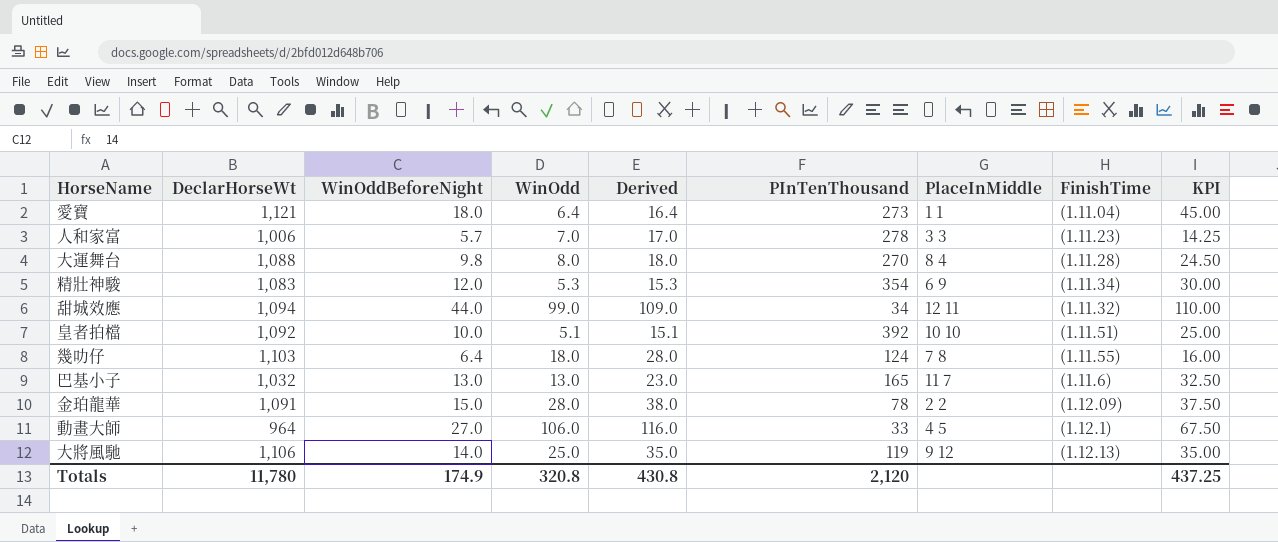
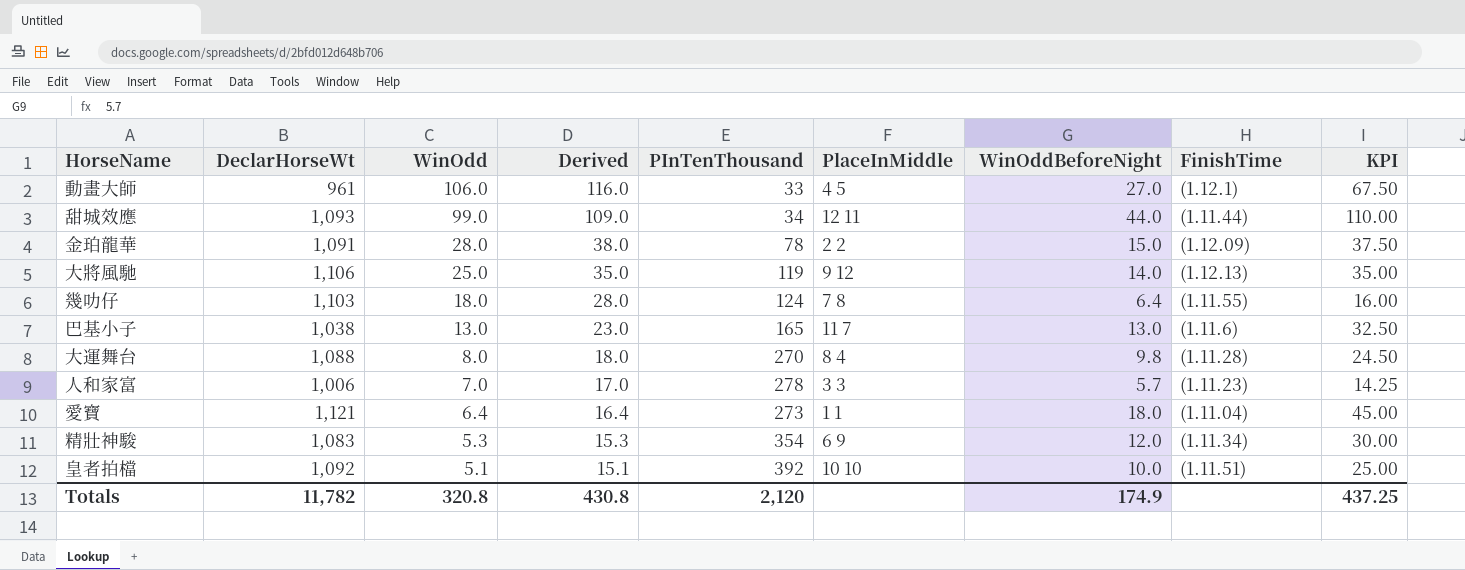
row order: none -> WinOdd descending
column WinOddBeforeNight | position: 3 -> 7
動畫大師 | DeclarHorseWt: 964 -> 961
甜城效應 | DeclarHorseWt: 1,094 -> 1,093
甜城效應 | FinishTime: (1.11.32) -> (1.11.44)
巴基小子 | DeclarHorseWt: 1,032 -> 1,038
Totals | DeclarHorseWt: 11,780 -> 11,782

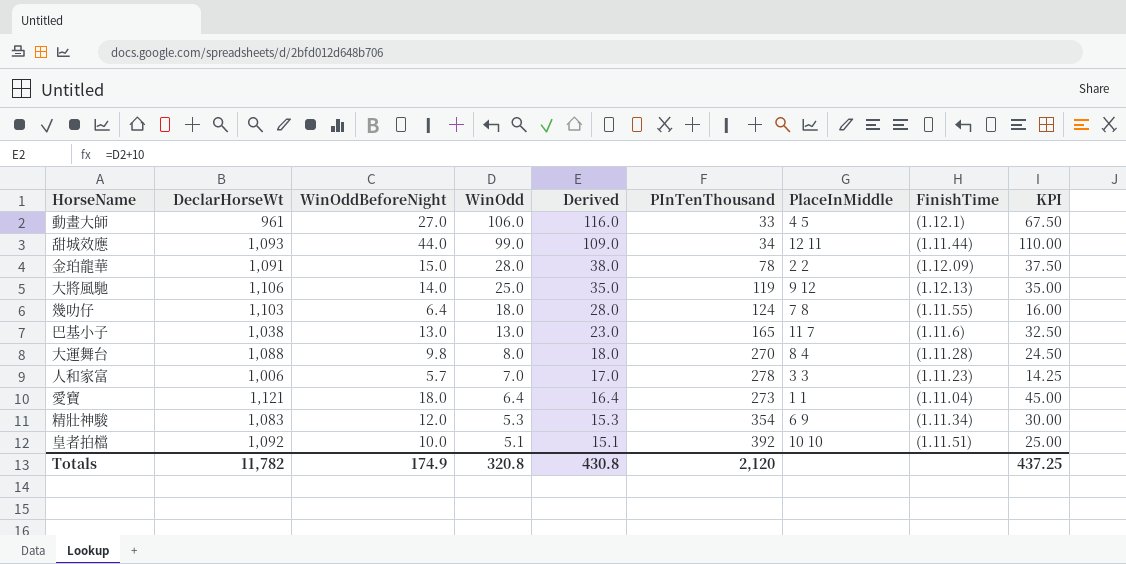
column WinOddBeforeNight | position: 7 -> 3

